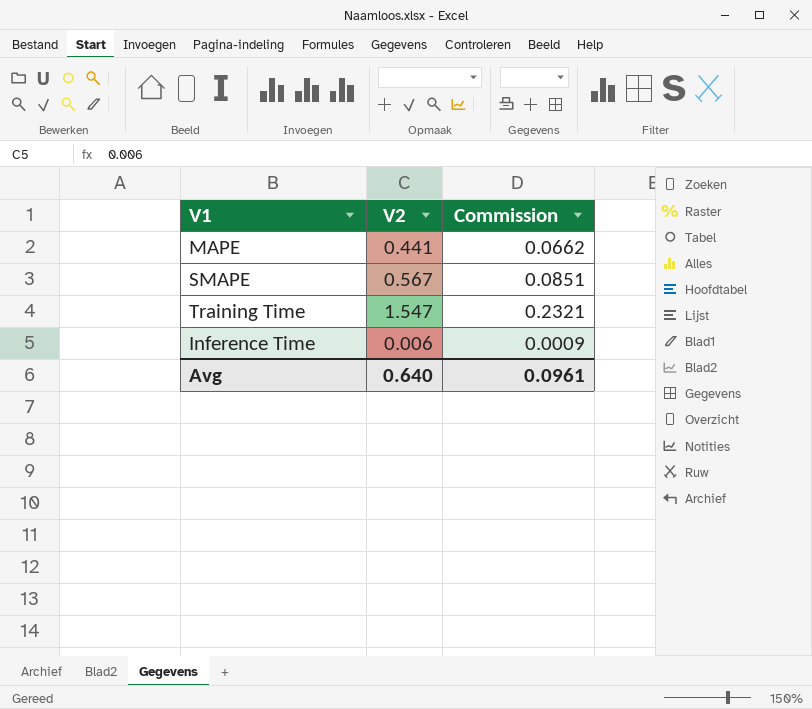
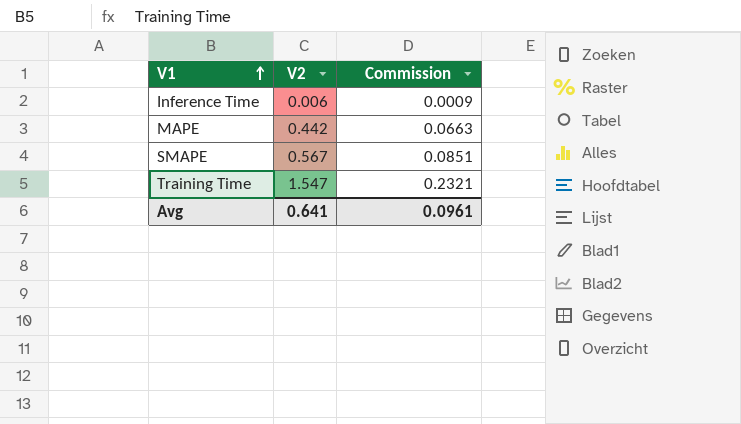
row order: none -> V1 ascending
MAPE | V2: 0.441 -> 0.442
MAPE | Commission: 0.0662 -> 0.0663
Avg | V2: 0.640 -> 0.641

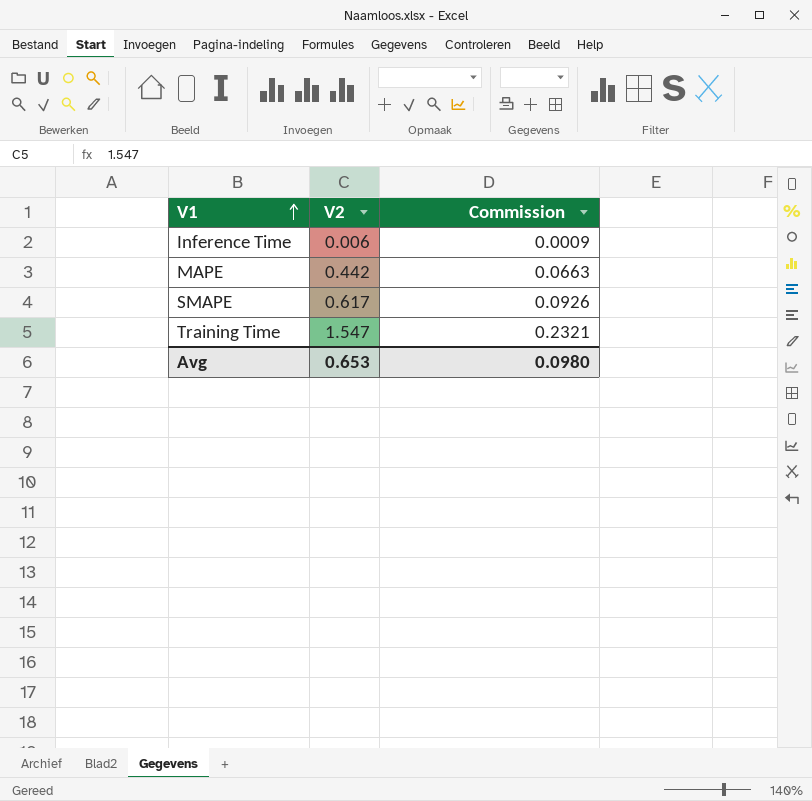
SMAPE | V2: 0.567 -> 0.617
SMAPE | Commission: 0.0851 -> 0.0926
Avg | V2: 0.641 -> 0.653
Avg | Commission: 0.0961 -> 0.0980

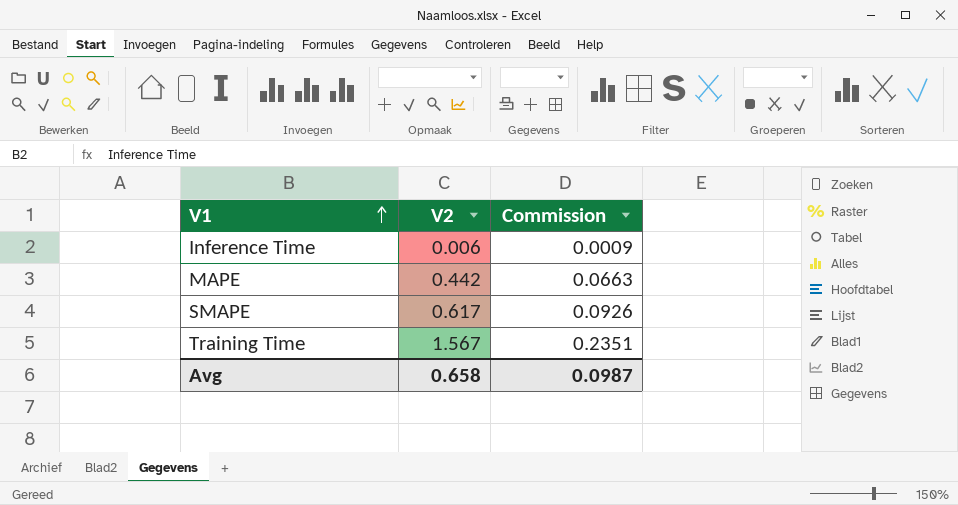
Training Time | V2: 1.547 -> 1.567
Training Time | Commission: 0.2321 -> 0.2351
Avg | V2: 0.653 -> 0.658
Avg | Commission: 0.0980 -> 0.0987

